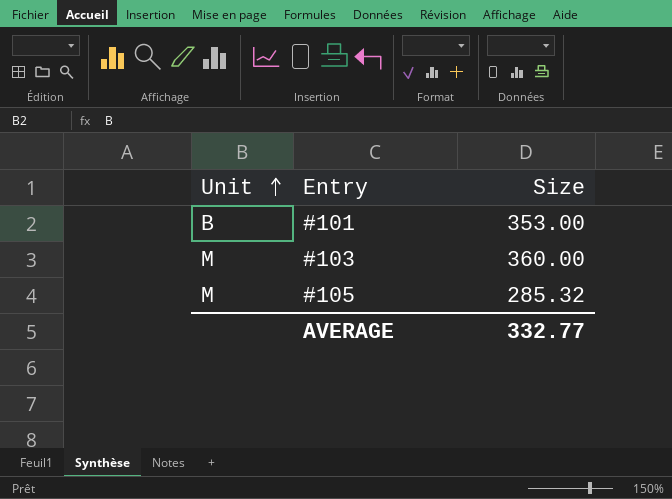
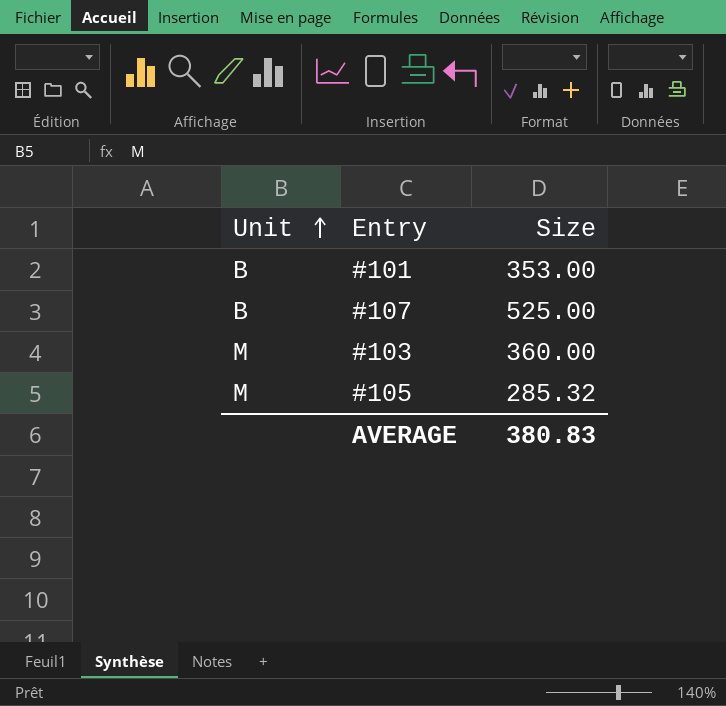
row #107: none -> B | 525.00
AVERAGE | Size: 332.77 -> 380.83

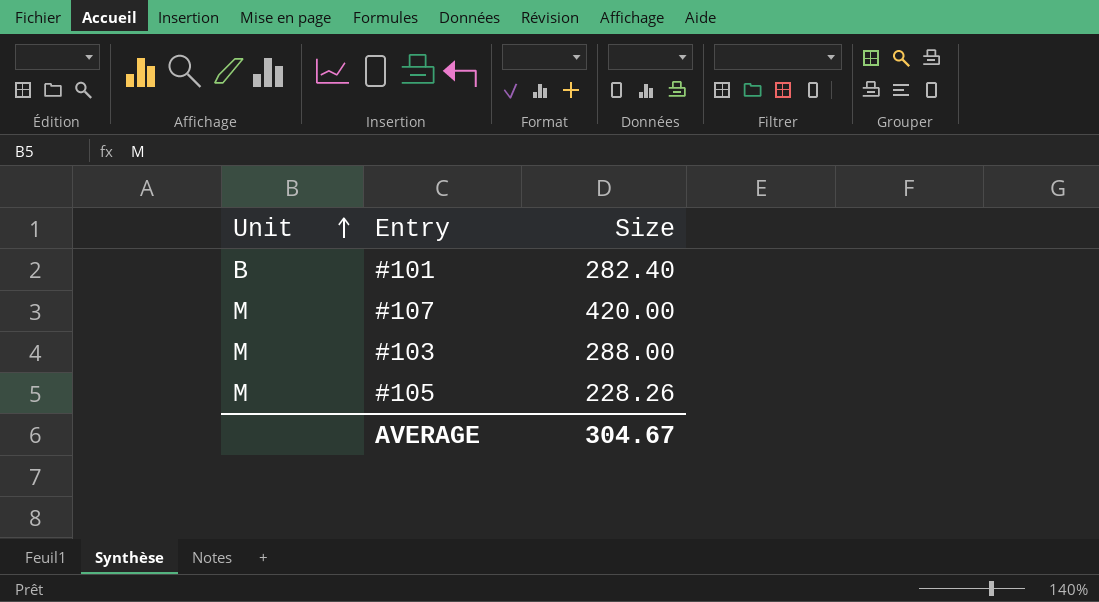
#101 | Size: 353.00 -> 282.40
#107 | Unit: B -> M
#107 | Size: 525.00 -> 420.00
#103 | Size: 360.00 -> 288.00
#105 | Size: 285.32 -> 228.26
AVERAGE | Size: 380.83 -> 304.67

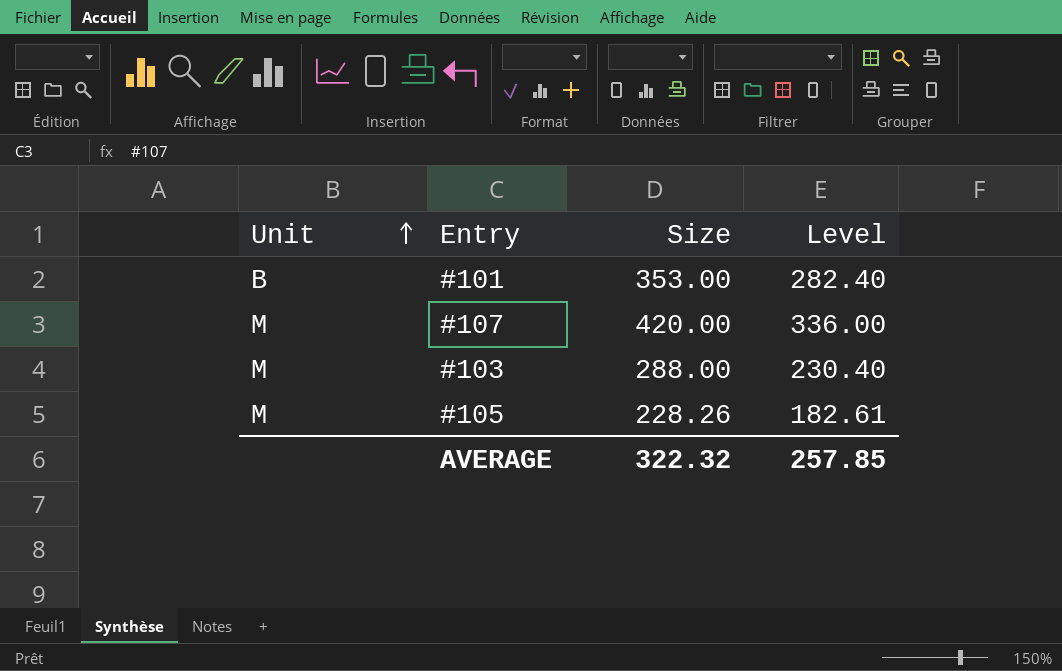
column Level | formula: none -> [Size] * 0.8
#101 | Size: 282.40 -> 353.00
AVERAGE | Size: 304.67 -> 322.32

